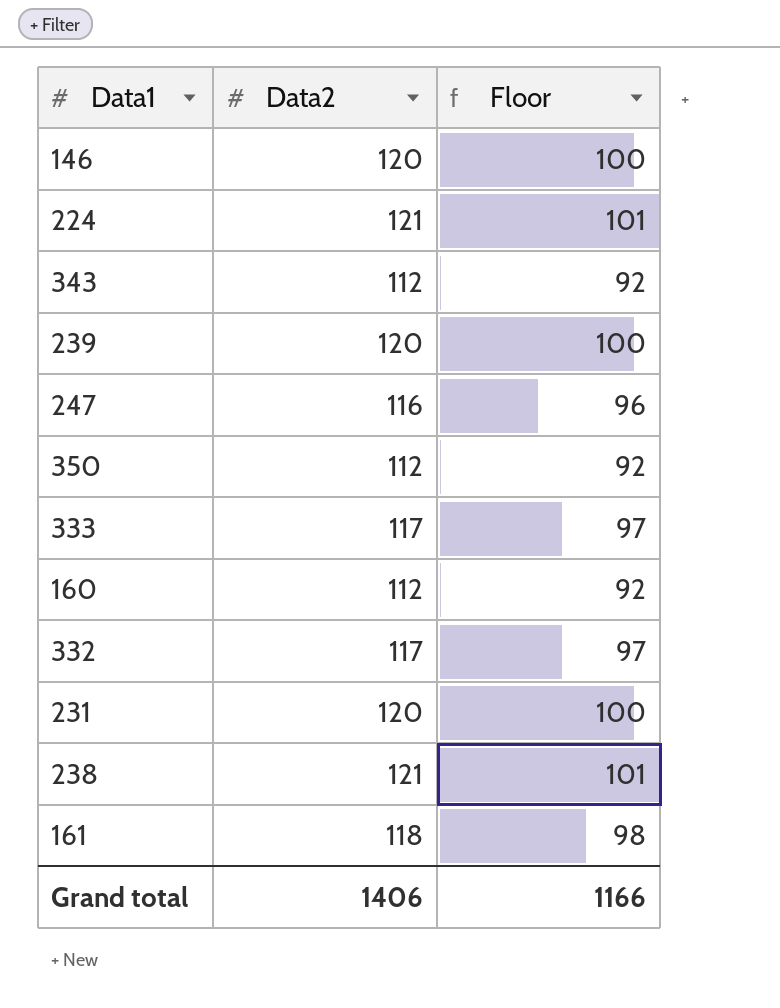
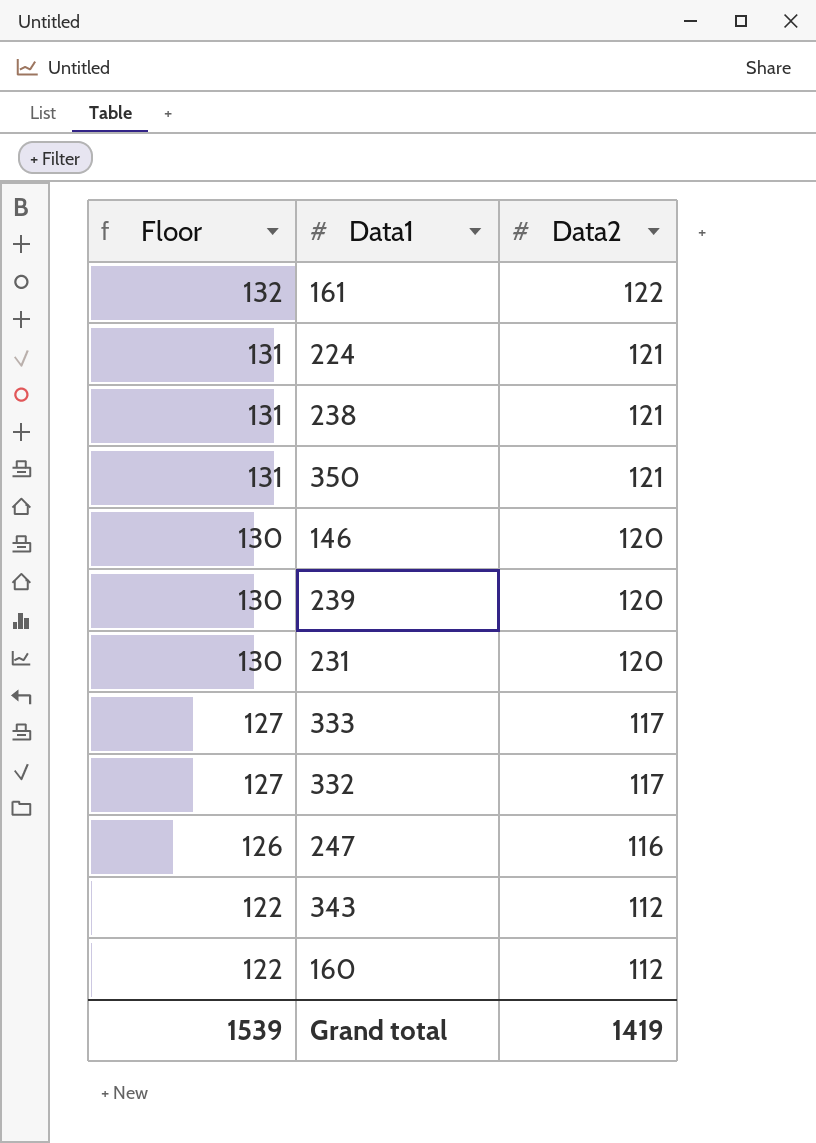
row order: none -> Floor descending
column Floor | formula: [Data2] - 20 -> [Data2] + 10
column Floor | position: 3 -> 1
161 | Data2: 118 -> 122
350 | Data2: 112 -> 121
Grand total | Floor: 1166 -> 1539
Grand total | Data2: 1406 -> 1419

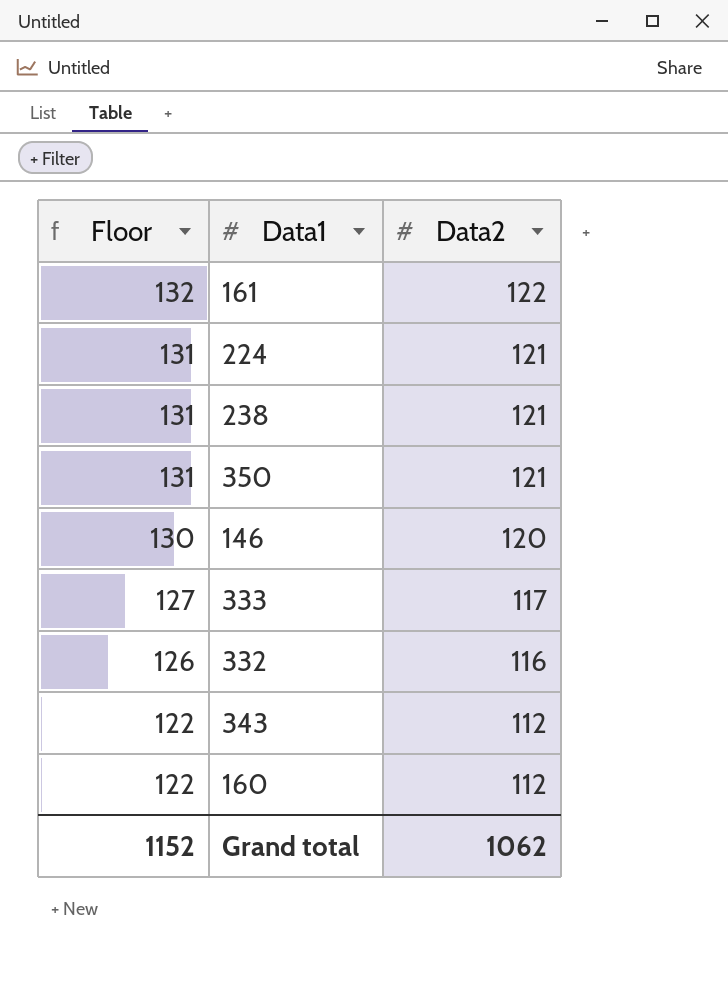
row 239: 130 | 120 -> none
row 231: 130 | 120 -> none
row 247: 126 | 116 -> none
332 | Floor: 127 -> 126
332 | Data2: 117 -> 116
Grand total | Floor: 1539 -> 1152
Grand total | Data2: 1419 -> 1062

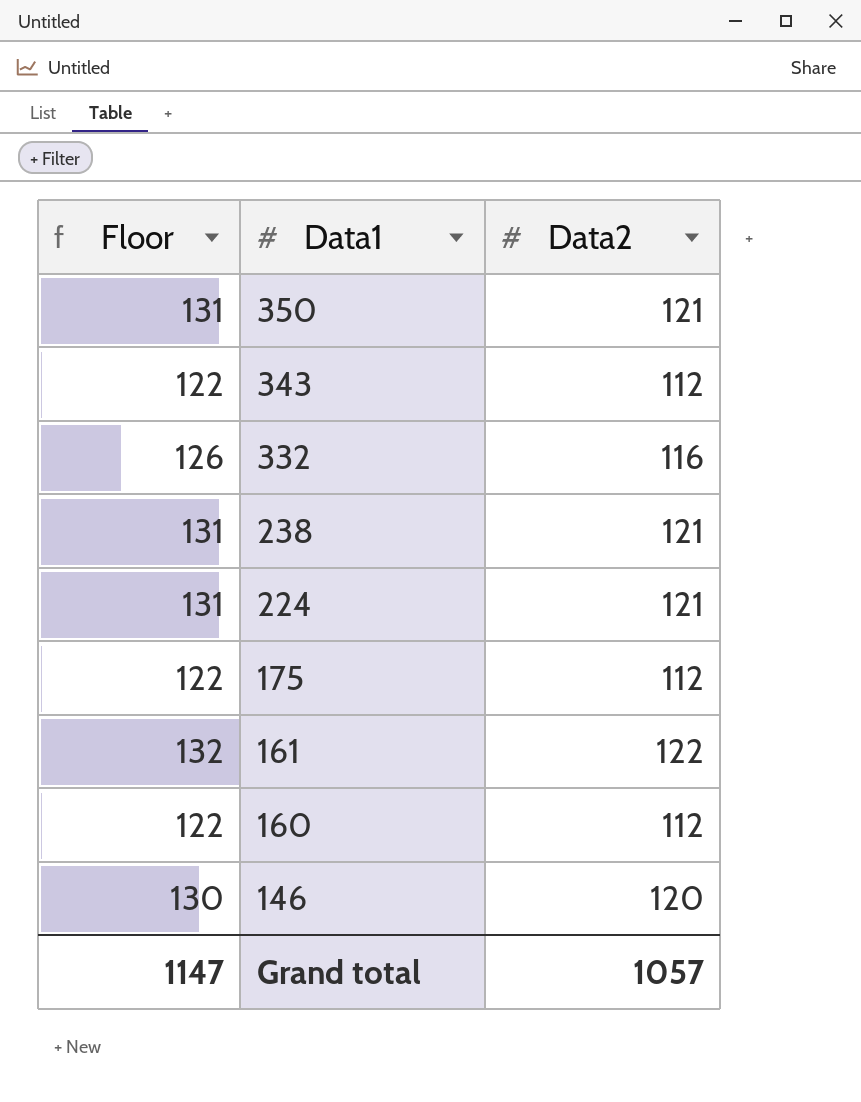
row order: Floor descending -> Data1 descending
row 333: 127 | 117 -> none
row 175: none -> 122 | 112
Grand total | Floor: 1152 -> 1147
Grand total | Data2: 1062 -> 1057

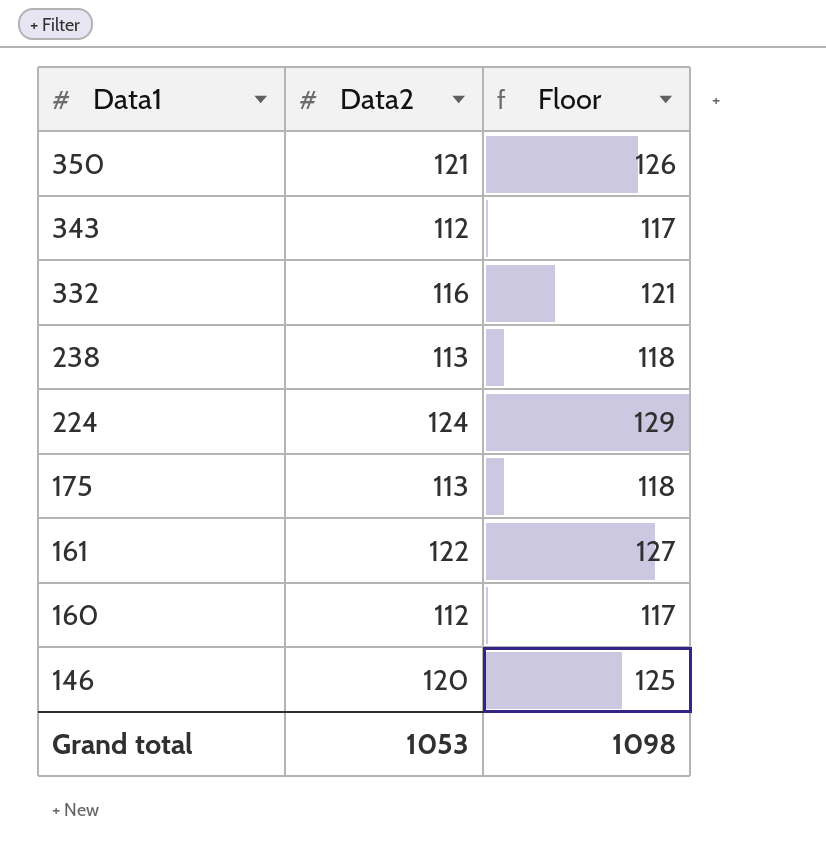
column Floor | formula: [Data2] + 10 -> [Data2] + 5
column Floor | position: 1 -> 3
238 | Data2: 121 -> 113
224 | Data2: 121 -> 124
175 | Data2: 112 -> 113
Grand total | Data2: 1057 -> 1053
Grand total | Floor: 1147 -> 1098

